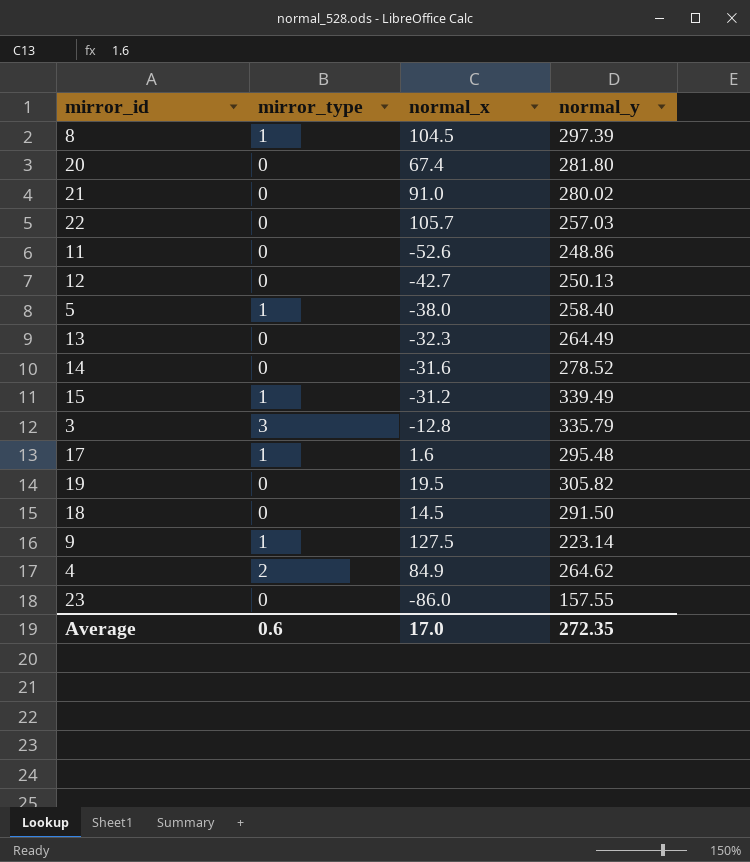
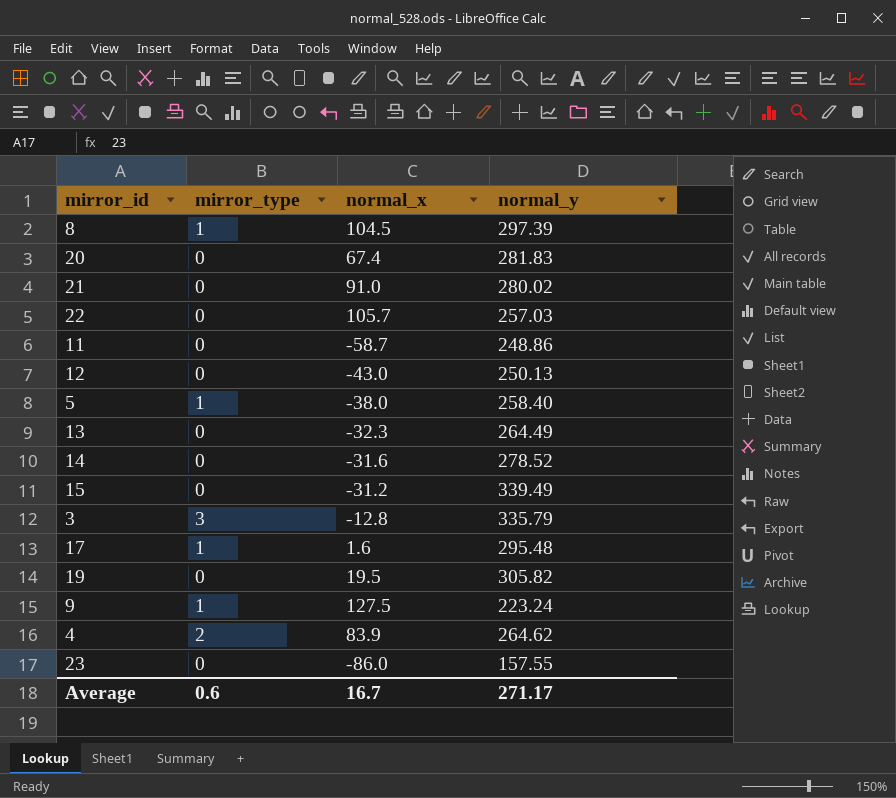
row 18: 0 | 14.5 | 291.50 -> none
20 | normal_y: 281.80 -> 281.83
11 | normal_x: -52.6 -> -58.7
12 | normal_x: -42.7 -> -43.0
15 | mirror_type: 1 -> 0
9 | normal_y: 223.14 -> 223.24
4 | normal_x: 84.9 -> 83.9
Average | normal_x: 17.0 -> 16.7
Average | normal_y: 272.35 -> 271.17

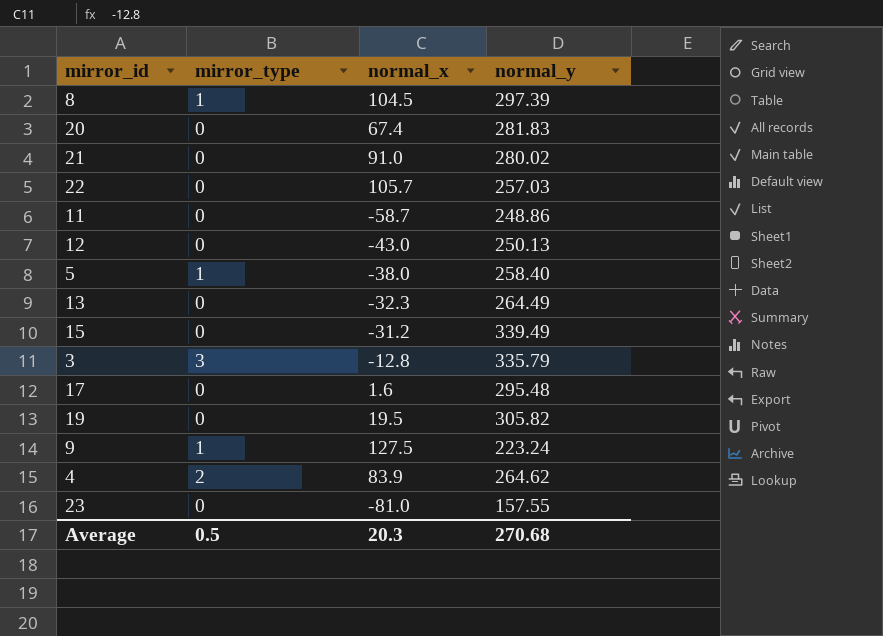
row 14: 0 | -31.6 | 278.52 -> none
17 | mirror_type: 1 -> 0
23 | normal_x: -86.0 -> -81.0
Average | mirror_type: 0.6 -> 0.5
Average | normal_x: 16.7 -> 20.3
Average | normal_y: 271.17 -> 270.68

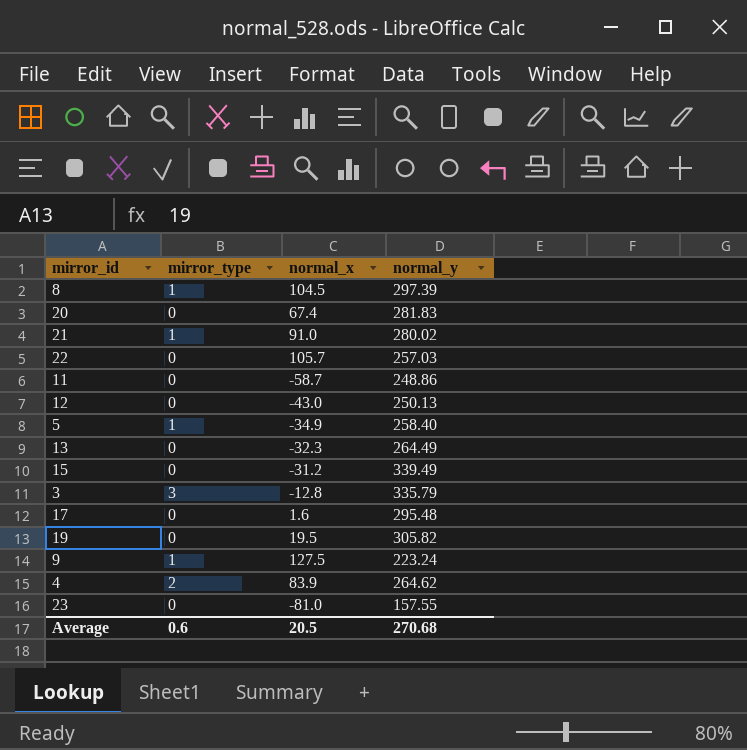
21 | mirror_type: 0 -> 1
5 | normal_x: -38.0 -> -34.9
Average | mirror_type: 0.5 -> 0.6
Average | normal_x: 20.3 -> 20.5

